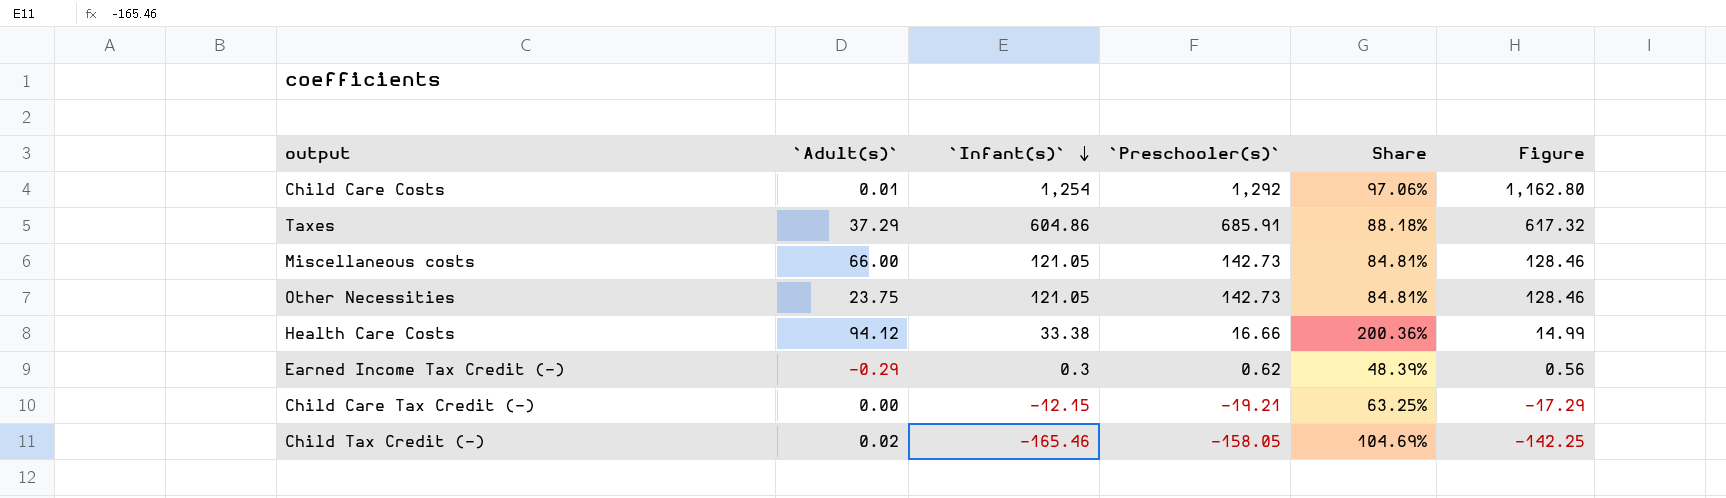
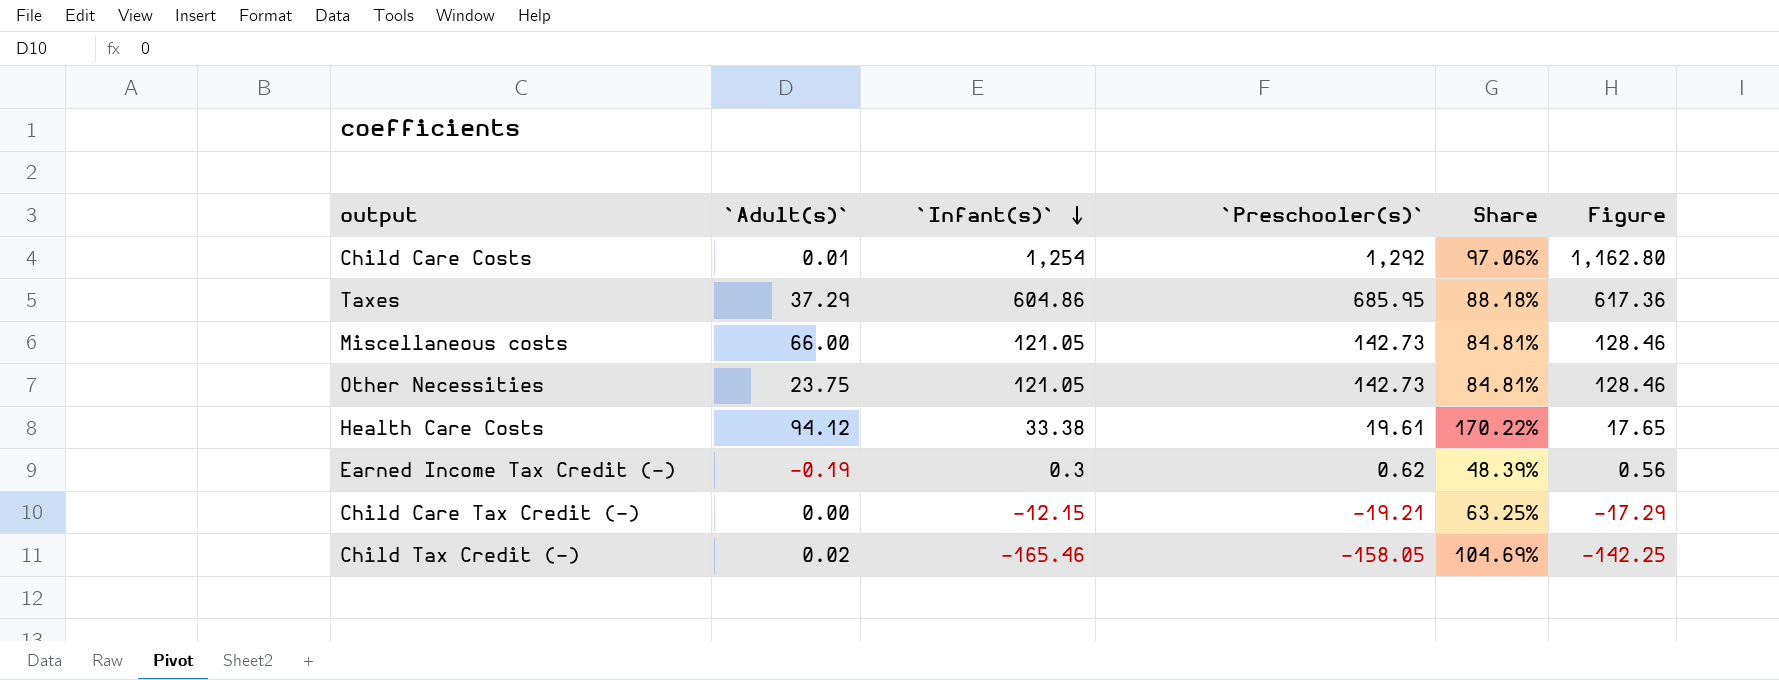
Taxes | `Preschooler(s)`: 685.91 -> 685.95
Taxes | Figure: 617.32 -> 617.36
Health Care Costs | `Preschooler(s)`: 16.66 -> 19.61
Health Care Costs | Share: 200.36% -> 170.22%
Health Care Costs | Figure: 14.99 -> 17.65
Earned Income Tax Credit (-) | `Adult(s)`: -0.29 -> -0.19

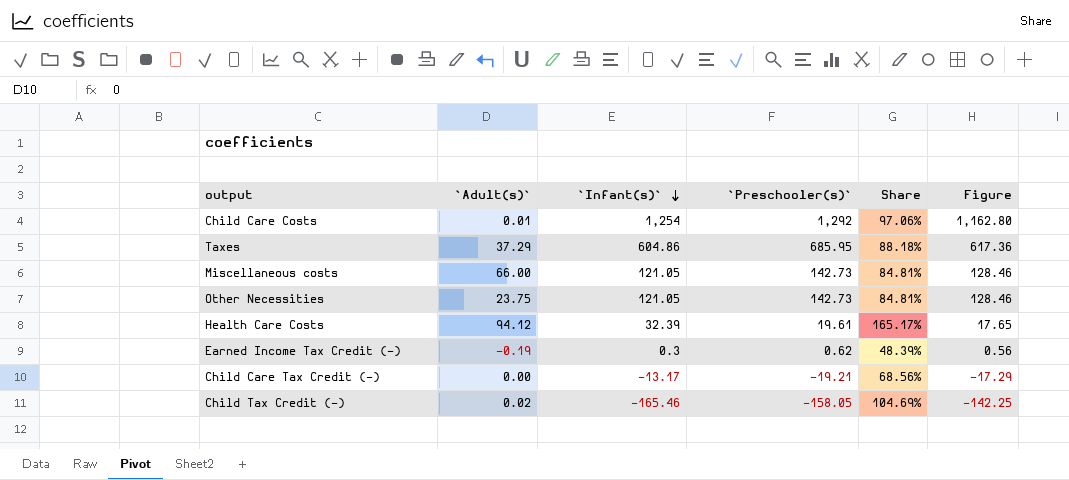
Health Care Costs | `Infant(s)`: 33.38 -> 32.39
Health Care Costs | Share: 170.22% -> 165.17%
Child Care Tax Credit (-) | `Infant(s)`: -12.15 -> -13.17
Child Care Tax Credit (-) | Share: 63.25% -> 68.56%

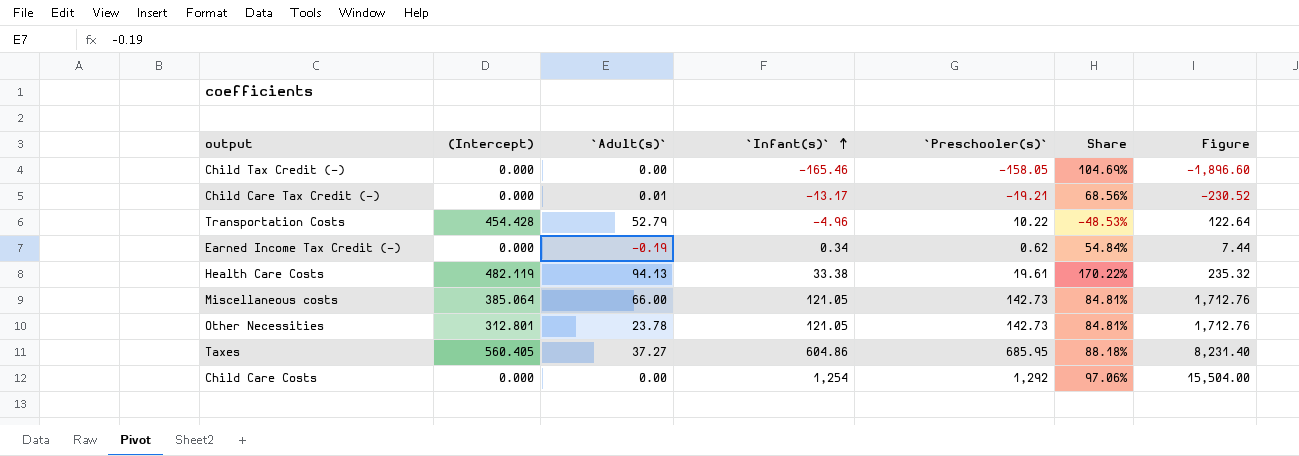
row order: `Infant(s)` descending -> `Infant(s)` ascending
column (Intercept) | position: none -> 2
column Figure | formula: [`Preschooler(s)`] * 0.9 -> [`Preschooler(s)`] * 12
Child Tax Credit (-) | `Adult(s)`: 0.02 -> 0.00
Child Care Tax Credit (-) | `Adult(s)`: 0.00 -> 0.01
row Transportation Costs: none -> 454.428 | 52.79 | -4.96 | 10.22 | -48.53% | 122.64
Earned Income Tax Credit (-) | `Infant(s)`: 0.3 -> 0.34
Earned Income Tax Credit (-) | Share: 48.39% -> 54.84%
Health Care Costs | `Adult(s)`: 94.12 -> 94.13
Health Care Costs | `Infant(s)`: 32.39 -> 33.38
Health Care Costs | Share: 165.17% -> 170.22%
Other Necessities | `Adult(s)`: 23.75 -> 23.78
Taxes | `Adult(s)`: 37.29 -> 37.27
Child Care Costs | `Adult(s)`: 0.01 -> 0.00

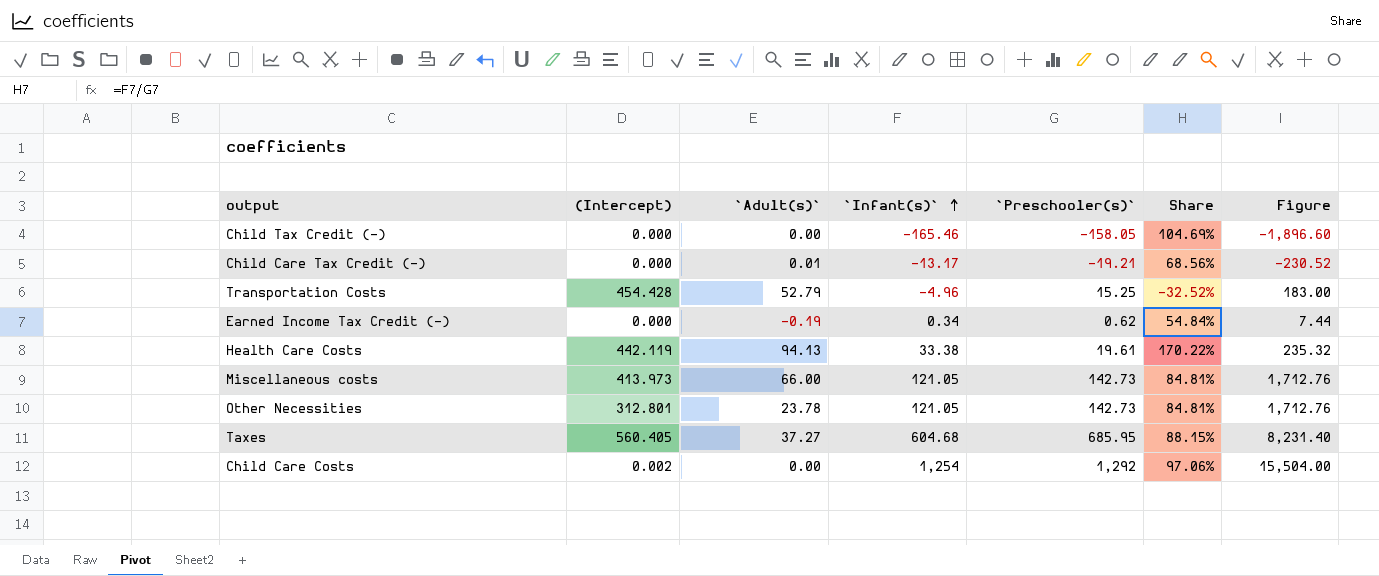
Transportation Costs | `Preschooler(s)`: 10.22 -> 15.25
Transportation Costs | Share: -48.53% -> -32.52%
Transportation Costs | Figure: 122.64 -> 183.00
Health Care Costs | (Intercept): 482.119 -> 442.119
Miscellaneous costs | (Intercept): 385.064 -> 413.973
Taxes | `Infant(s)`: 604.86 -> 604.68
Taxes | Share: 88.18% -> 88.15%
Child Care Costs | (Intercept): 0.000 -> 0.002

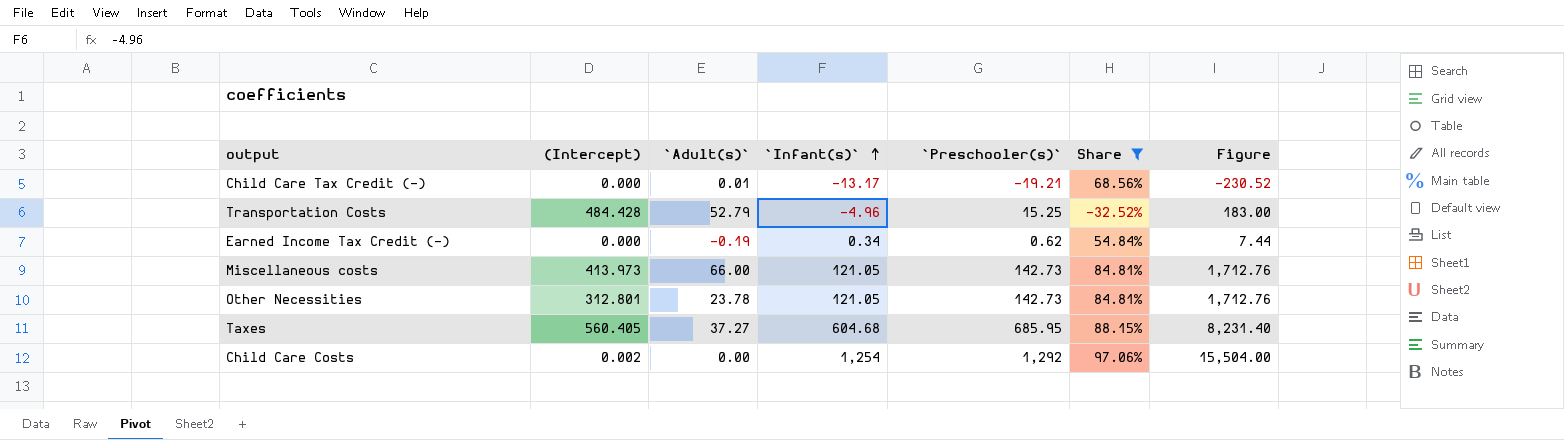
filter: none -> Share <= 97.06%
Transportation Costs | (Intercept): 454.428 -> 484.428

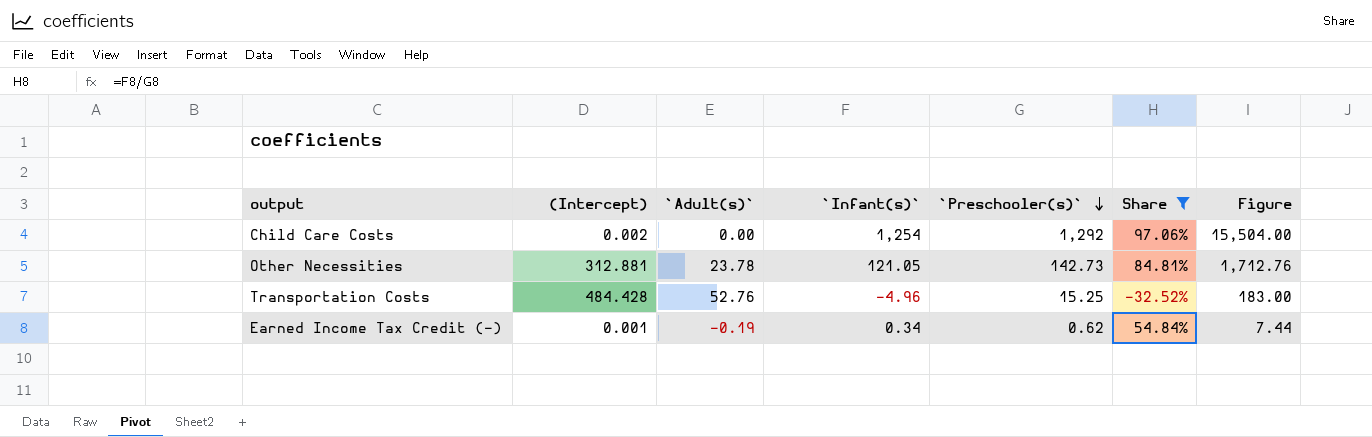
row order: `Infant(s)` ascending -> `Preschooler(s)` descending
row Child Care Tax Credit (-): 0.000 | 0.01 | -13.17 | -19.21 | 68.56% | -230.52 -> none
row Miscellaneous costs: 413.973 | 66.00 | 121.05 | 142.73 | 84.81% | 1,712.76 -> none
row Taxes: 560.405 | 37.27 | 604.68 | 685.95 | 88.15% | 8,231.40 -> none
Other Necessities | (Intercept): 312.801 -> 312.881
Transportation Costs | `Adult(s)`: 52.79 -> 52.76
Earned Income Tax Credit (-) | (Intercept): 0.000 -> 0.001

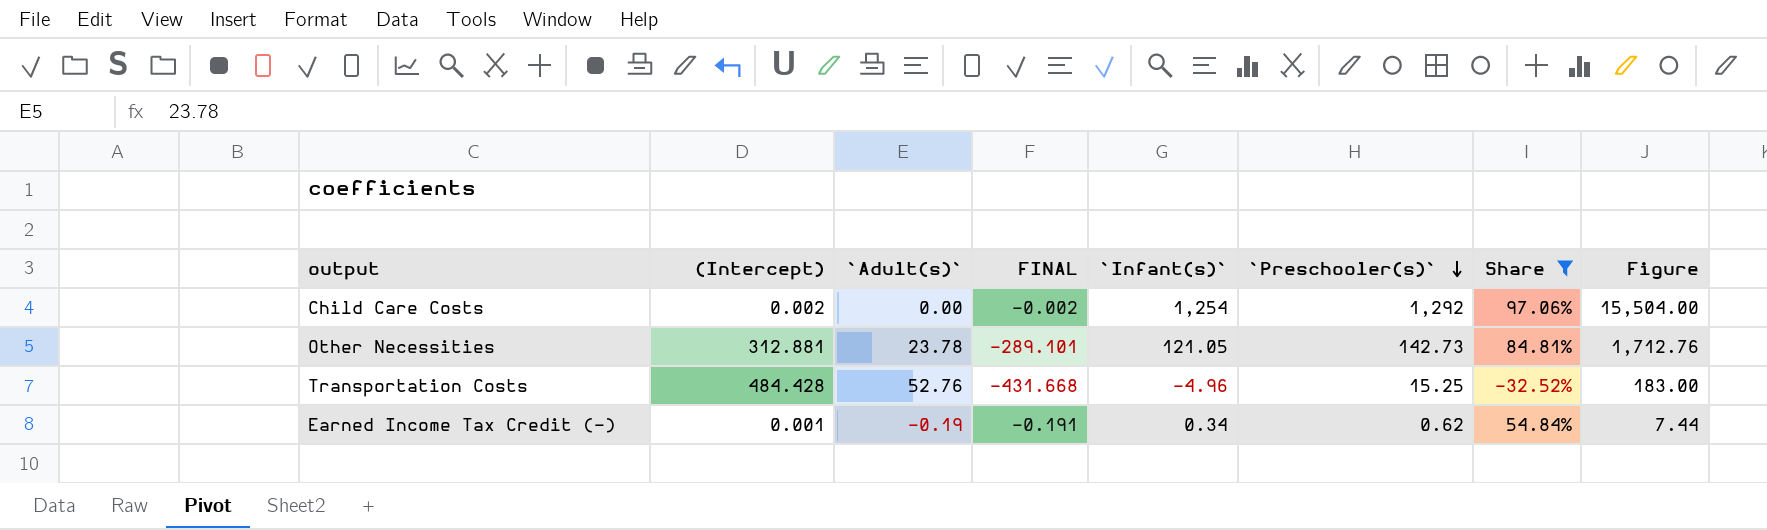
column FINAL | formula: none -> [`Adult(s)`] - [(Intercept)]

